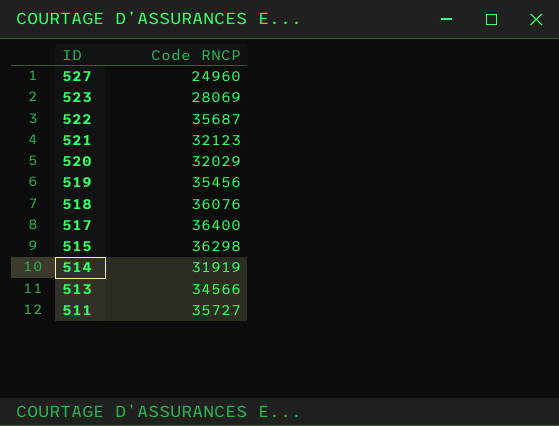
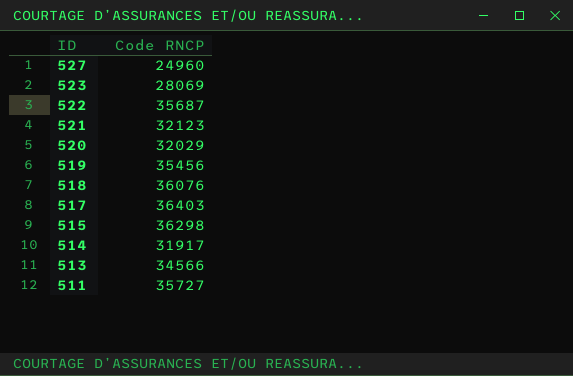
517 | Code RNCP: 36400 -> 36403
514 | Code RNCP: 31919 -> 31917

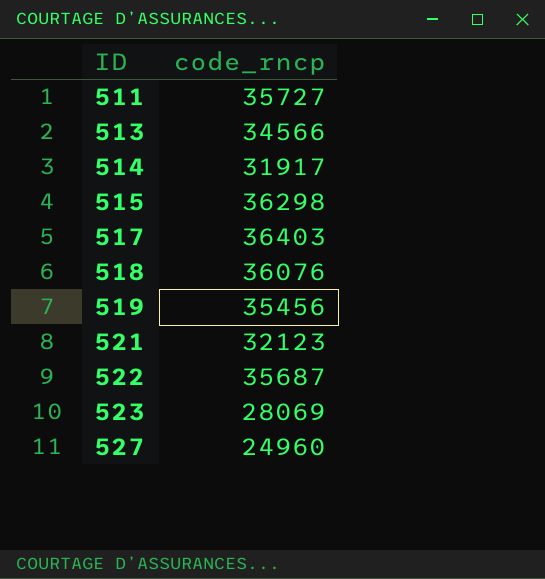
row order: ID descending -> ID ascending
column name: Code RNCP -> code_rncp
row 520: 32029 -> none

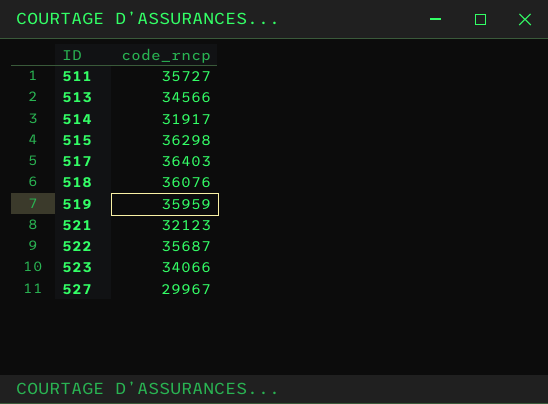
519 | code_rncp: 35456 -> 35959
523 | code_rncp: 28069 -> 34066
527 | code_rncp: 24960 -> 29967

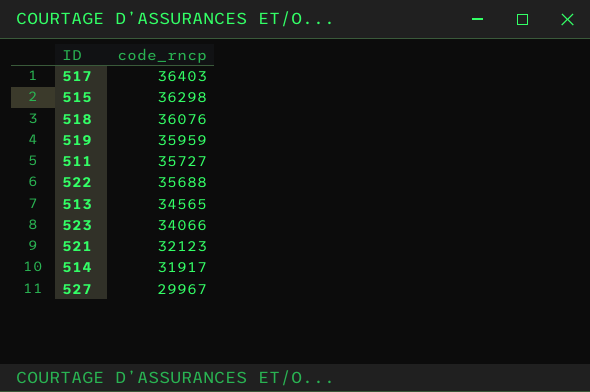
row order: ID ascending -> code_rncp descending
522 | code_rncp: 35687 -> 35688
513 | code_rncp: 34566 -> 34565

